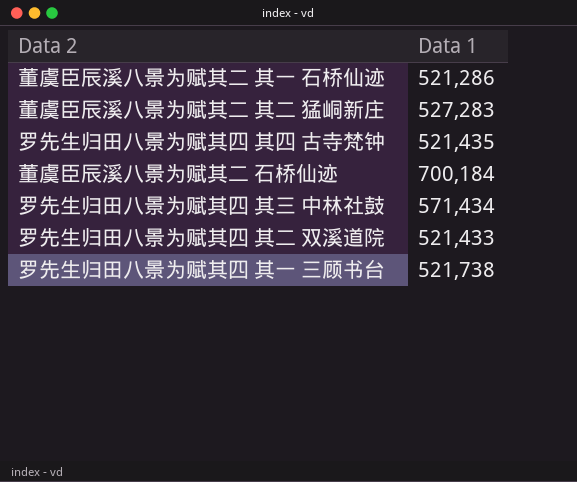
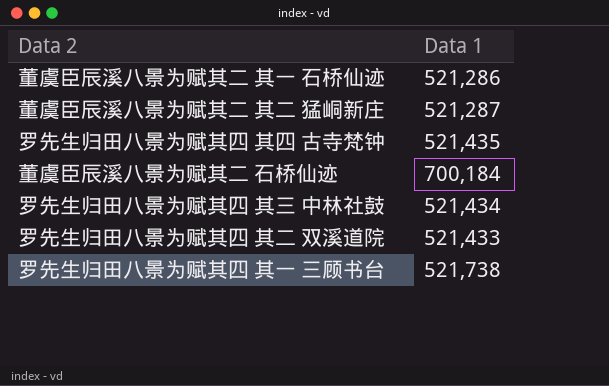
董虞臣辰溪八景为赋其二 其二 猛峒新庄 | Data 1: 527,283 -> 521,287
罗先生归田八景为赋其四 其三 中林社鼓 | Data 1: 571,434 -> 521,434

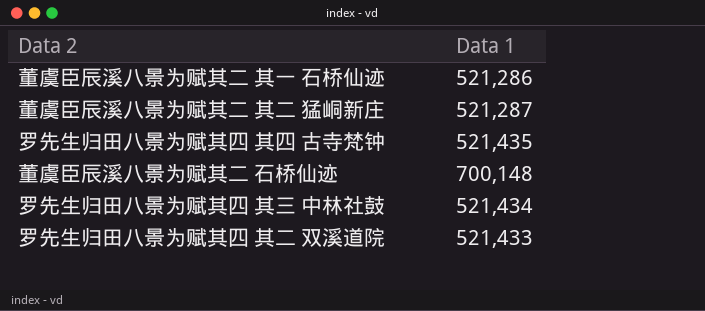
row 罗先生归田八景为赋其四 其一 三顾书台: 521,738 -> none
董虞臣辰溪八景为赋其二 石桥仙迹 | Data 1: 700,184 -> 700,148

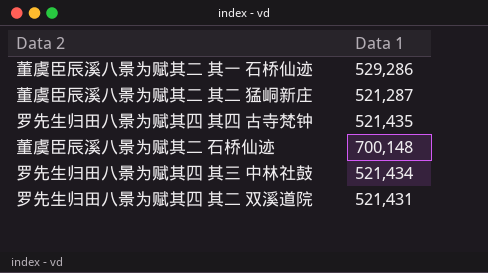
董虞臣辰溪八景为赋其二 其一 石桥仙迹 | Data 1: 521,286 -> 529,286
罗先生归田八景为赋其四 其二 双溪道院 | Data 1: 521,433 -> 521,431

